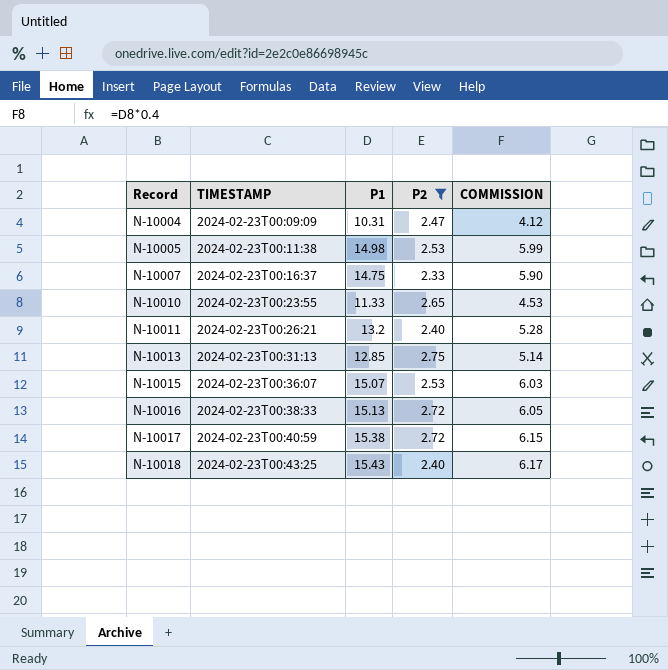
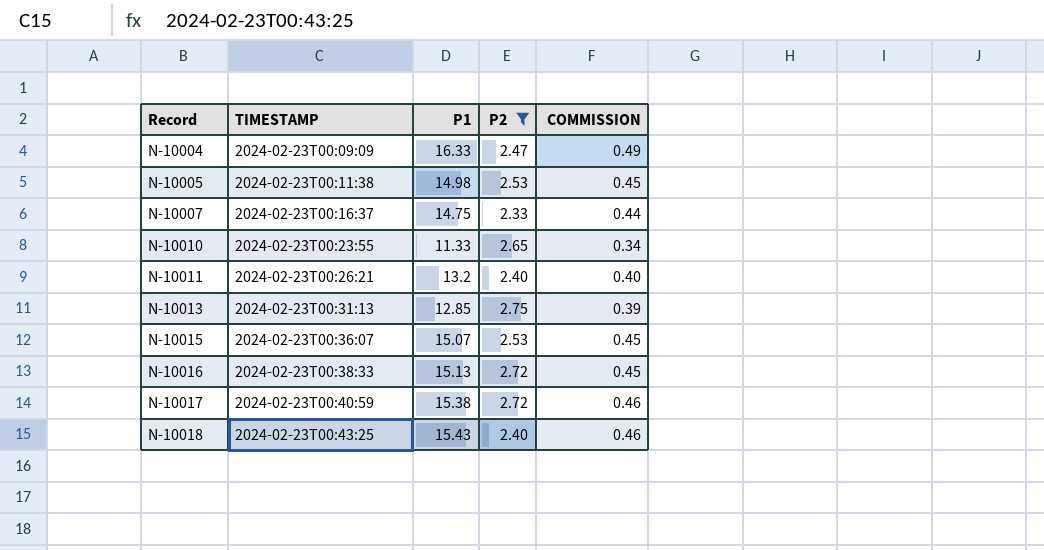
column COMMISSION | formula: [P1] * 0.4 -> [P1] * 0.03
N-10004 | P1: 10.31 -> 16.33

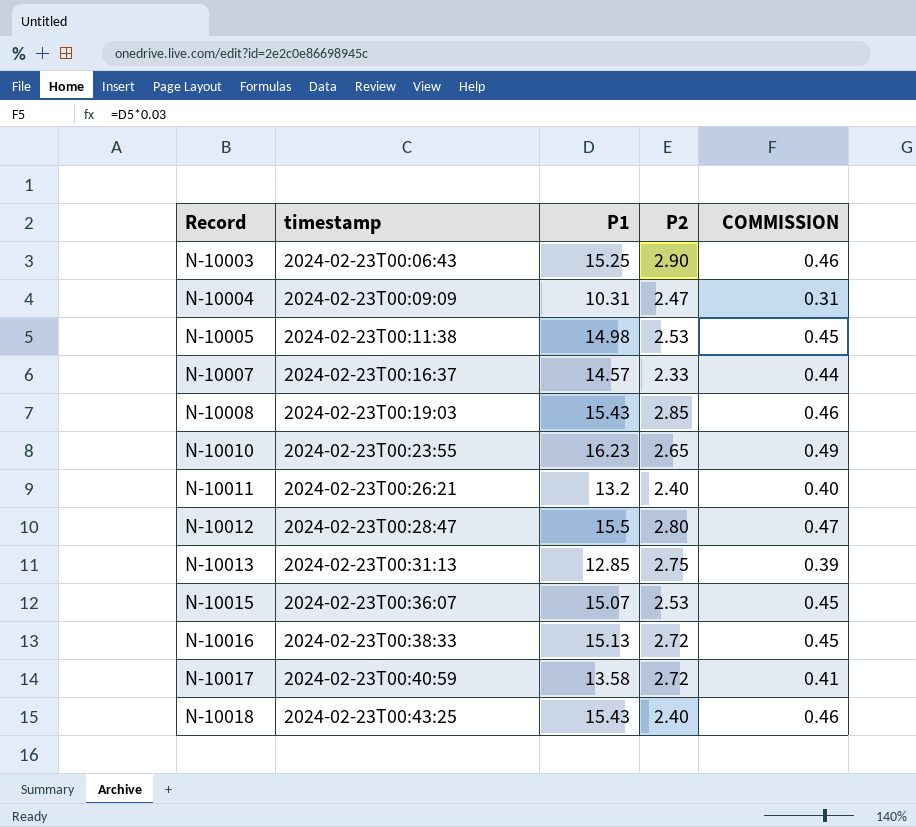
filter: P2 <= 2.75 -> none
column name: TIMESTAMP -> timestamp
N-10004 | P1: 16.33 -> 10.31
N-10004 | COMMISSION: 0.49 -> 0.31
N-10007 | P1: 14.75 -> 14.57
N-10010 | P1: 11.33 -> 16.23
N-10010 | COMMISSION: 0.34 -> 0.49
N-10017 | P1: 15.38 -> 13.58
N-10017 | COMMISSION: 0.46 -> 0.41

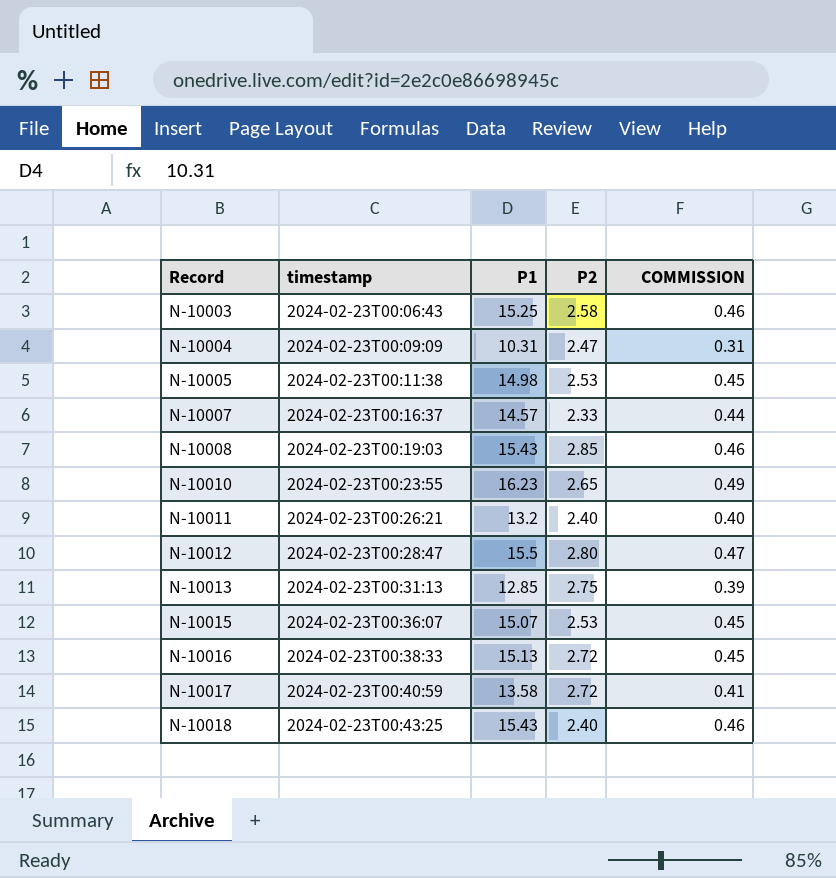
N-10003 | P2: 2.90 -> 2.58

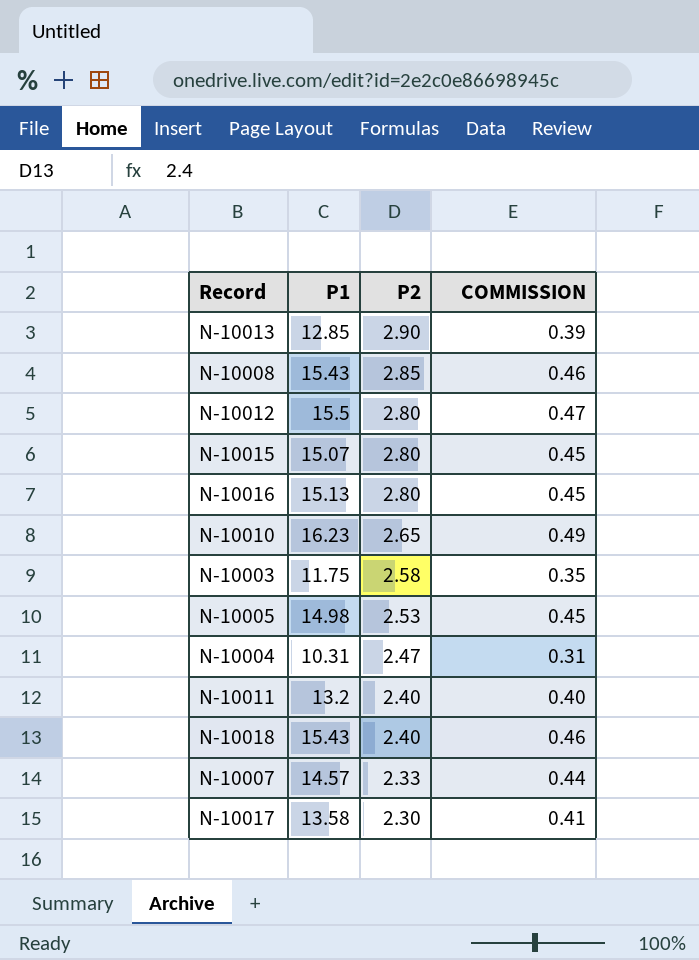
row order: Record ascending -> P2 descending
column timestamp | position: 2 -> none
N-10013 | P2: 2.75 -> 2.90
N-10015 | P2: 2.53 -> 2.80
N-10016 | P2: 2.72 -> 2.80
N-10003 | P1: 15.25 -> 11.75
N-10003 | COMMISSION: 0.46 -> 0.35
N-10017 | P2: 2.72 -> 2.30

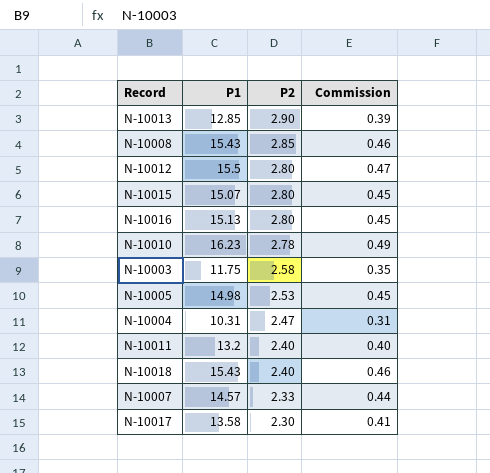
column name: COMMISSION -> Commission
N-10010 | P2: 2.65 -> 2.78

